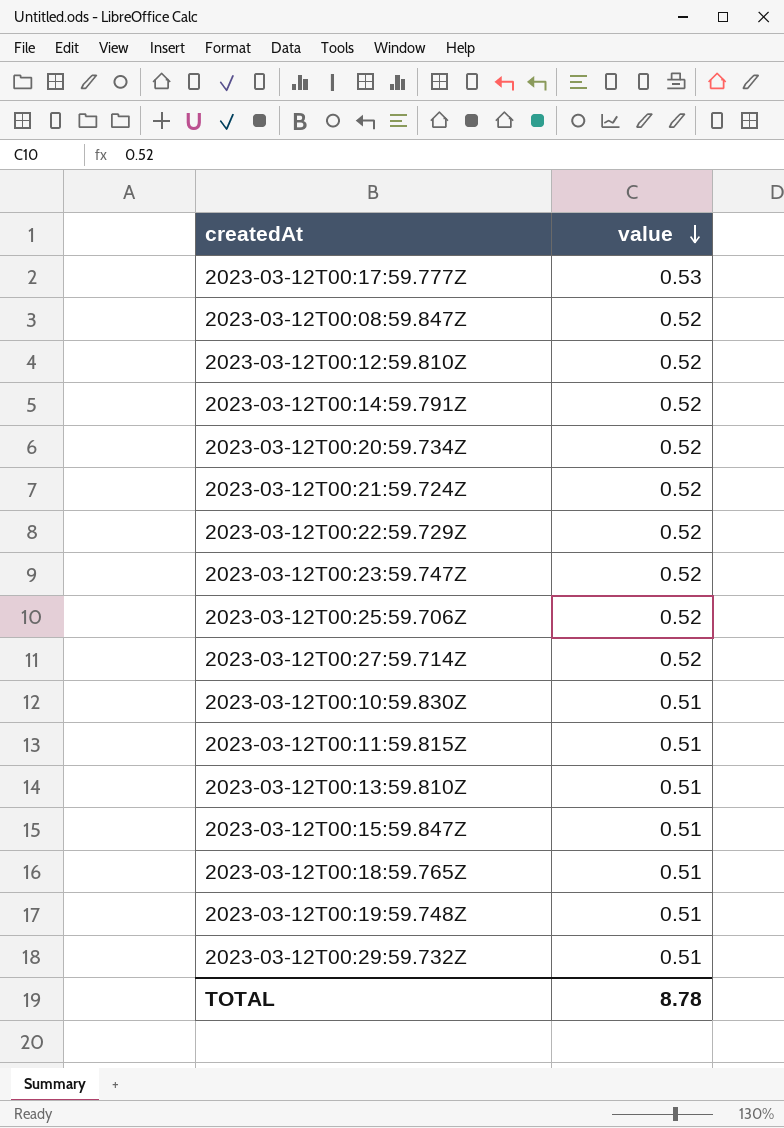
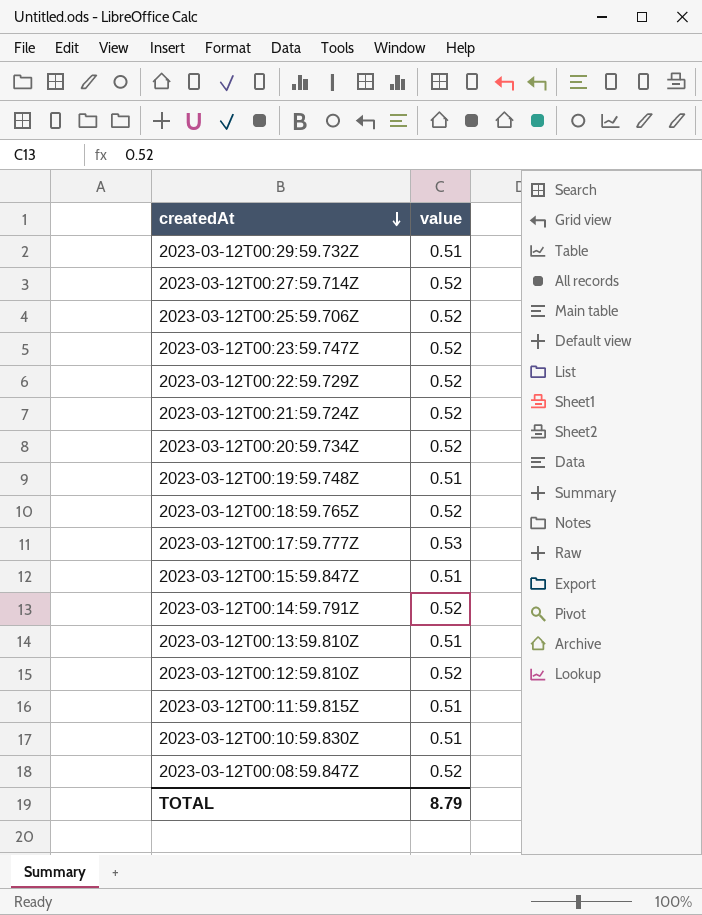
row order: value descending -> createdAt descending
2023-03-12T00:18:59.765Z | value: 0.51 -> 0.52
TOTAL | value: 8.78 -> 8.79

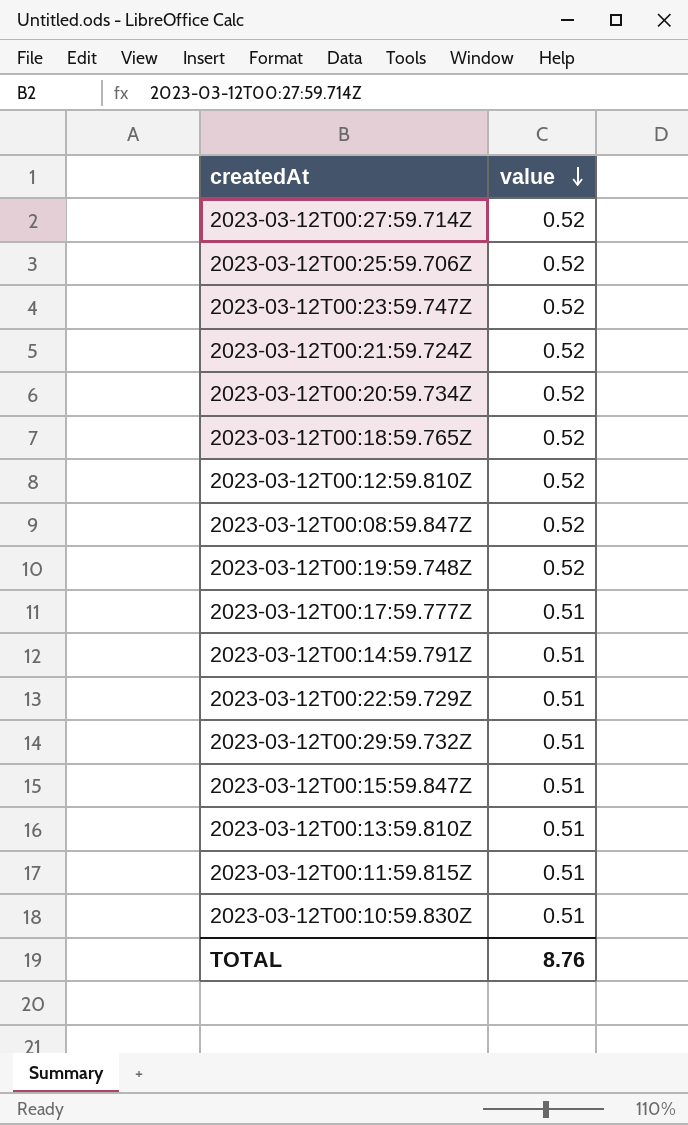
row order: createdAt descending -> value descending
2023-03-12T00:19:59.748Z | value: 0.51 -> 0.52
2023-03-12T00:17:59.777Z | value: 0.53 -> 0.51
2023-03-12T00:14:59.791Z | value: 0.52 -> 0.51
2023-03-12T00:22:59.729Z | value: 0.52 -> 0.51
TOTAL | value: 8.79 -> 8.76

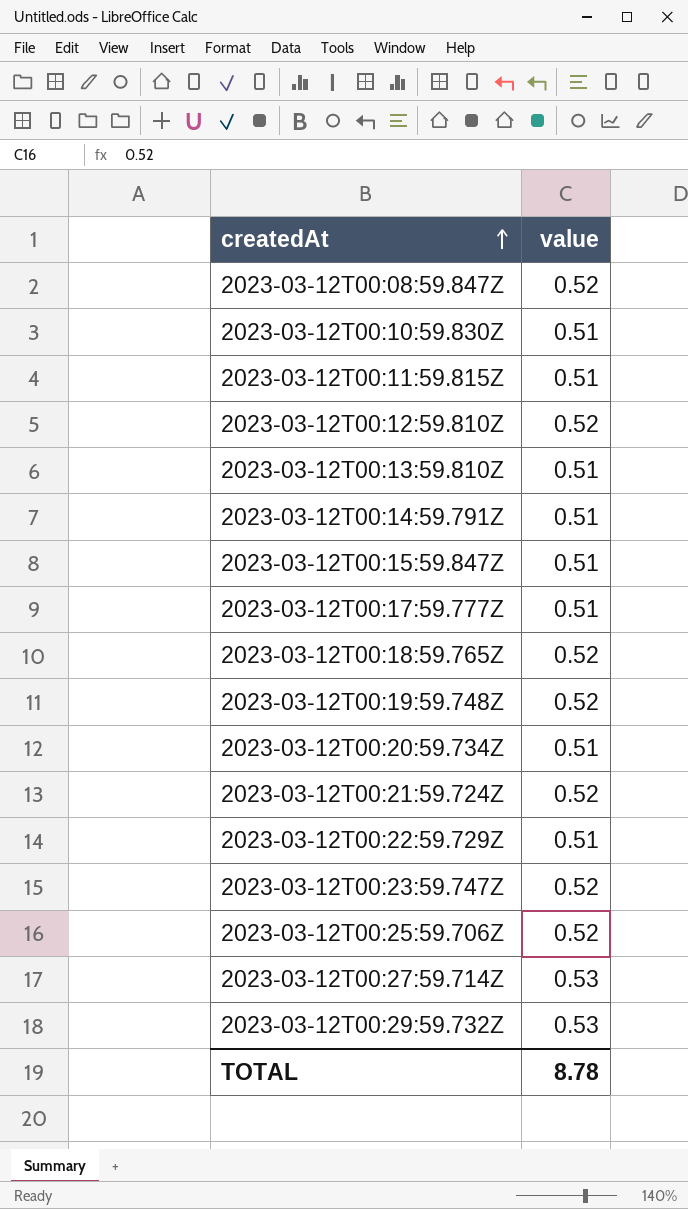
row order: value descending -> createdAt ascending
2023-03-12T00:20:59.734Z | value: 0.52 -> 0.51
2023-03-12T00:27:59.714Z | value: 0.52 -> 0.53
2023-03-12T00:29:59.732Z | value: 0.51 -> 0.53
TOTAL | value: 8.76 -> 8.78

